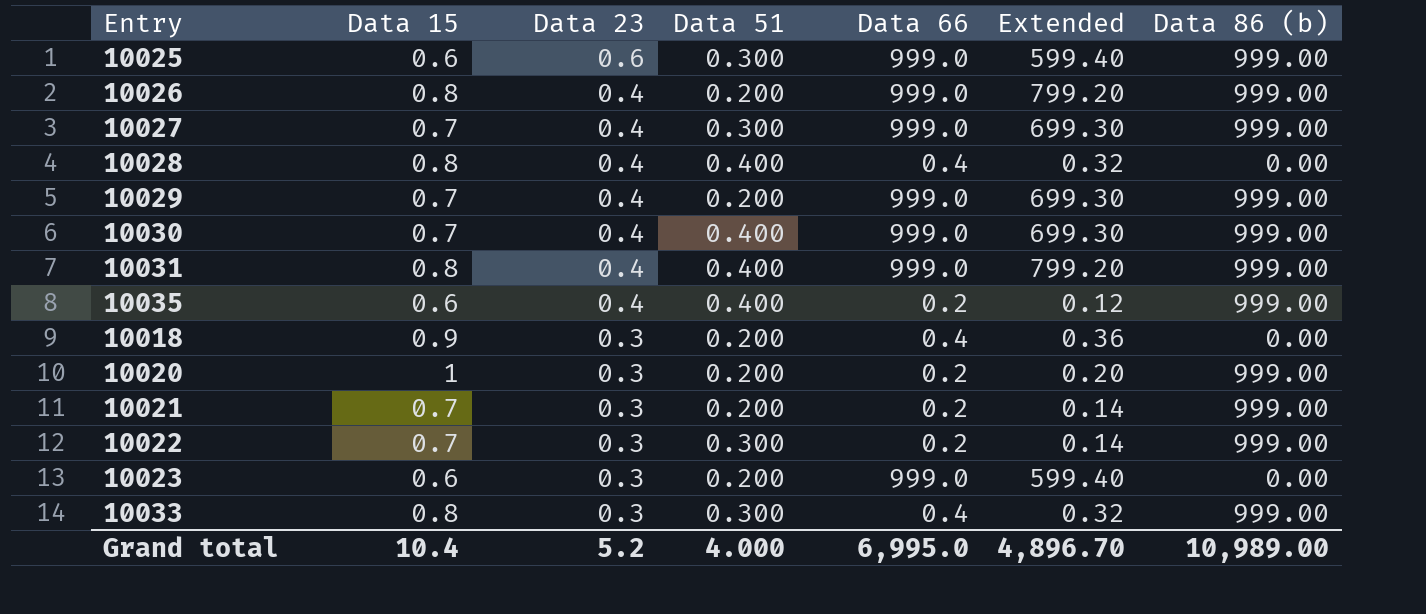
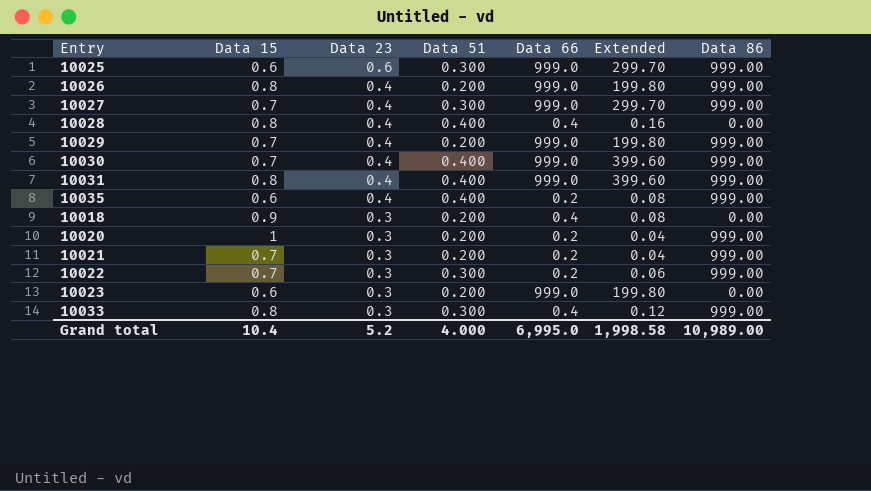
column Extended | formula: [Data 15] * [Data 66] -> [Data 51] * [Data 66]
column name: Data 86 (b) -> Data 86
Grand total | Extended: 4,896.70 -> 1,998.58

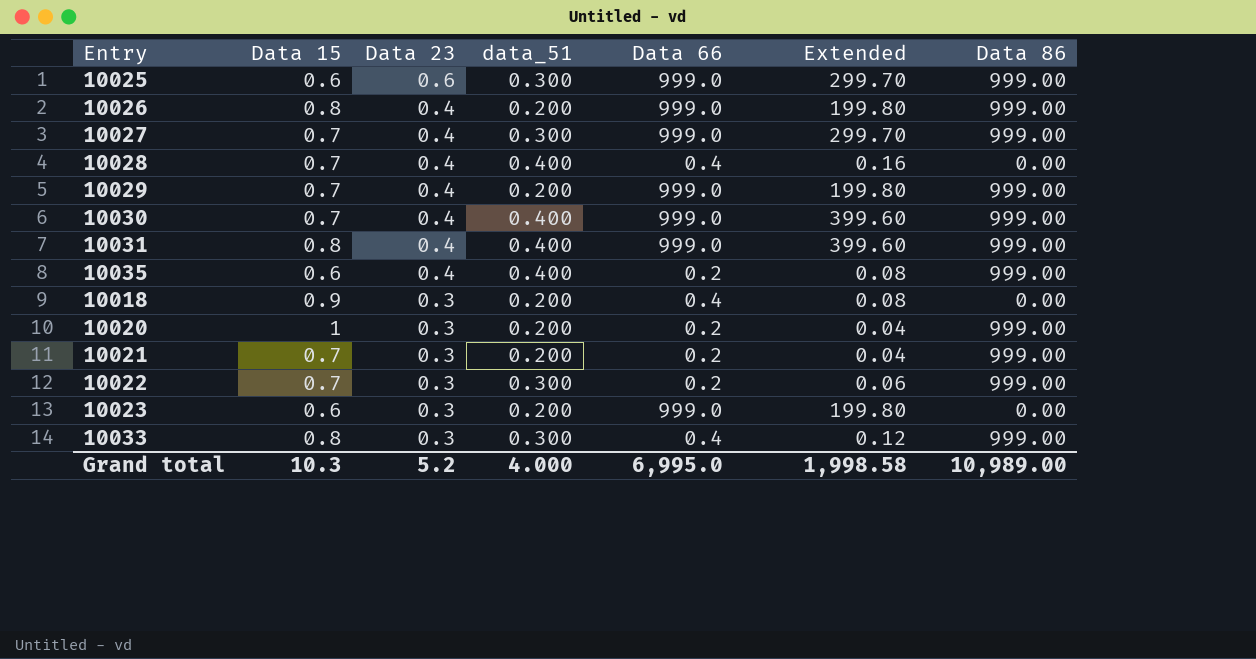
column name: Data 51 -> data_51
10028 | Data 15: 0.8 -> 0.7
Grand total | Data 15: 10.4 -> 10.3

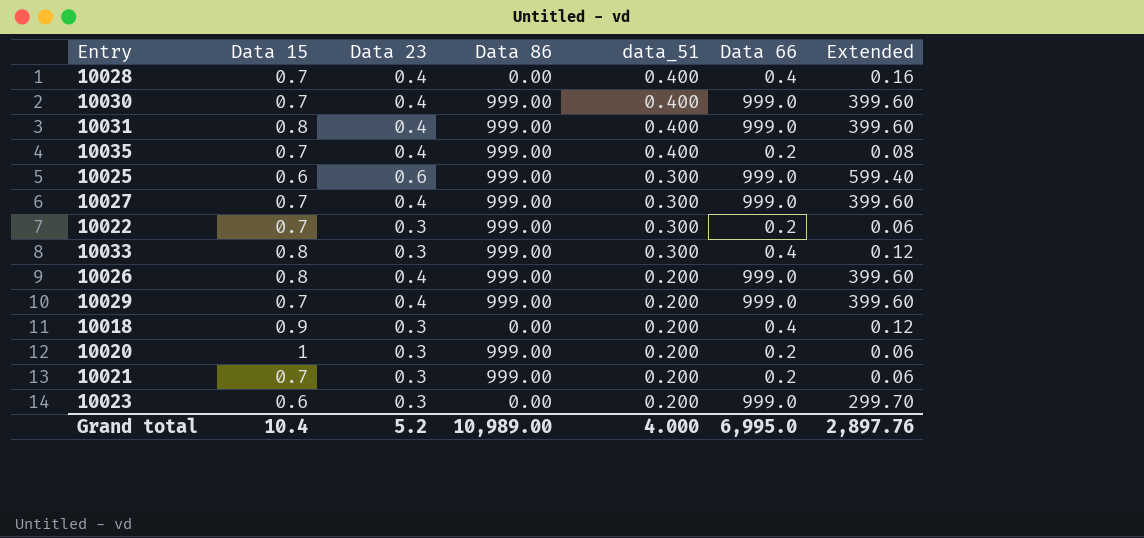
row order: Data 23 descending -> data_51 descending
column Data 86 | position: 7 -> 4
column Extended | formula: [data_51] * [Data 66] -> [Data 23] * [Data 66]
10035 | Data 15: 0.6 -> 0.7
Grand total | Data 15: 10.3 -> 10.4
Grand total | Extended: 1,998.58 -> 2,897.76

